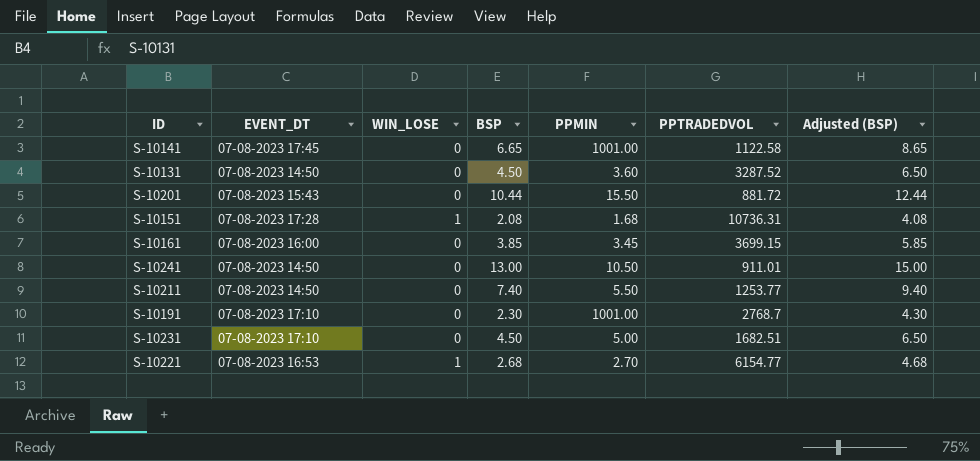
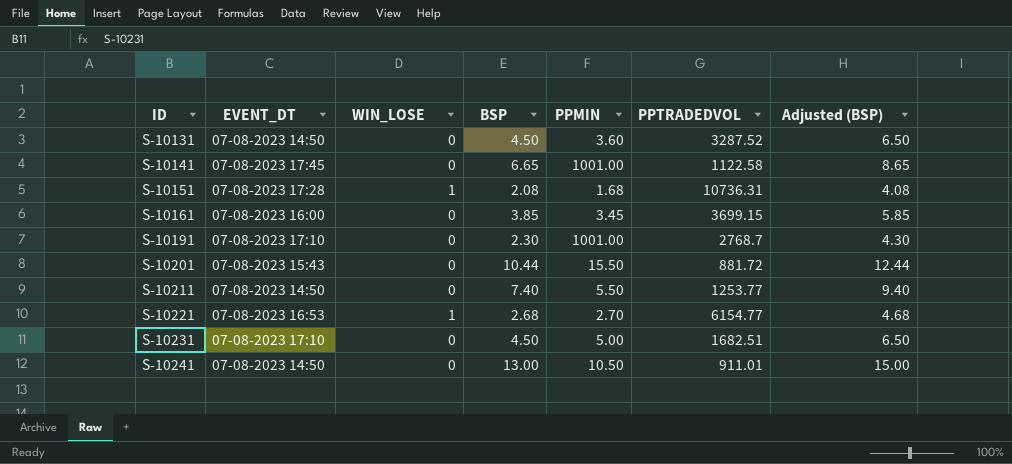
row order: none -> ID ascending

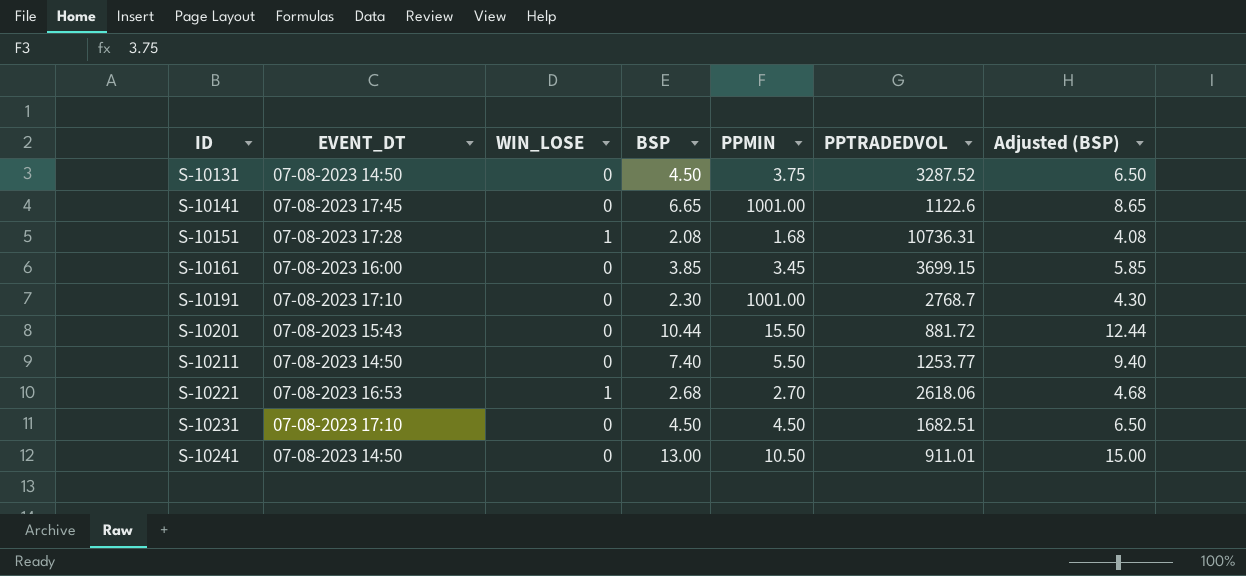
S-10131 | PPMIN: 3.60 -> 3.75
S-10141 | PPTRADEDVOL: 1122.58 -> 1122.6
S-10221 | PPTRADEDVOL: 6154.77 -> 2618.06
S-10231 | PPMIN: 5.00 -> 4.50

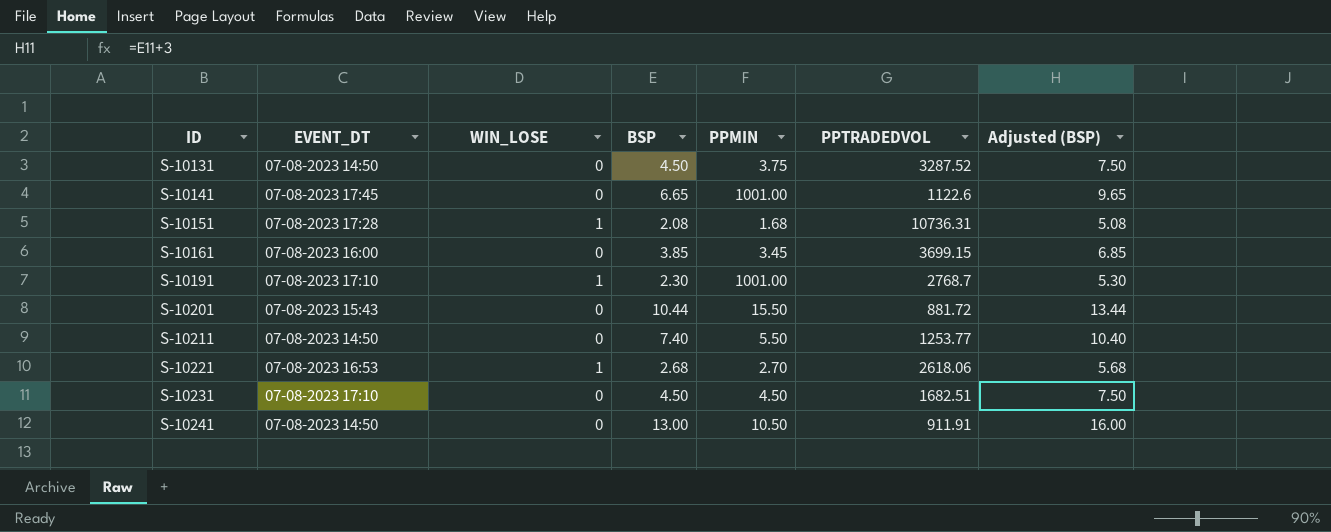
column Adjusted (BSP) | formula: [BSP] + 2 -> [BSP] + 3
S-10191 | WIN_LOSE: 0 -> 1
S-10241 | PPTRADEDVOL: 911.01 -> 911.91

